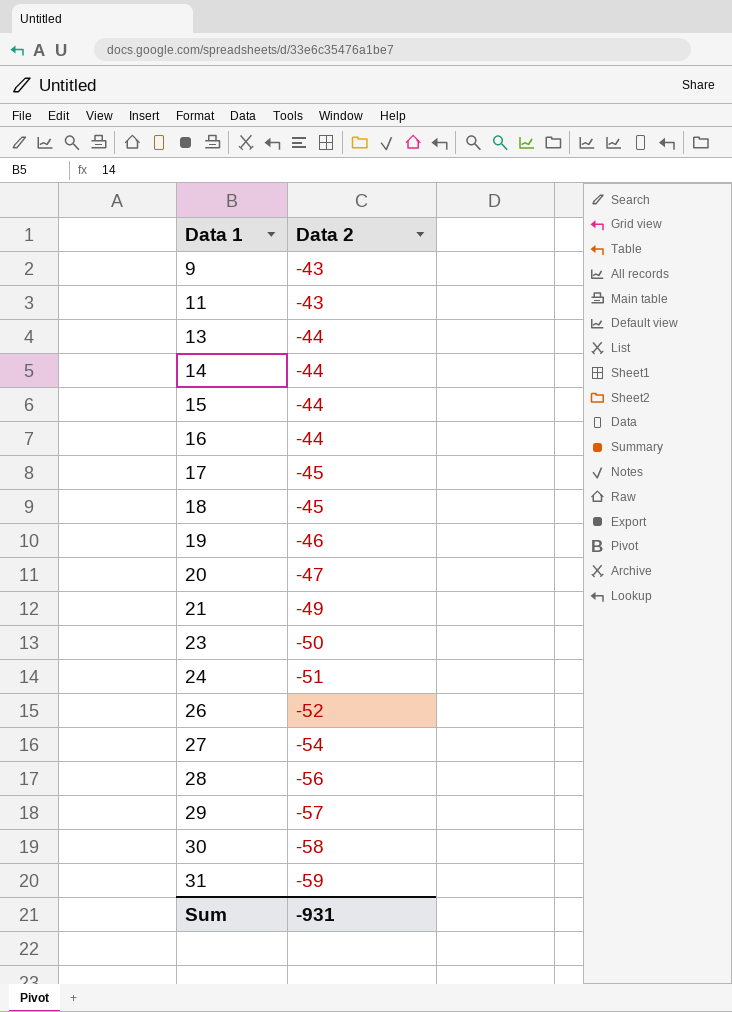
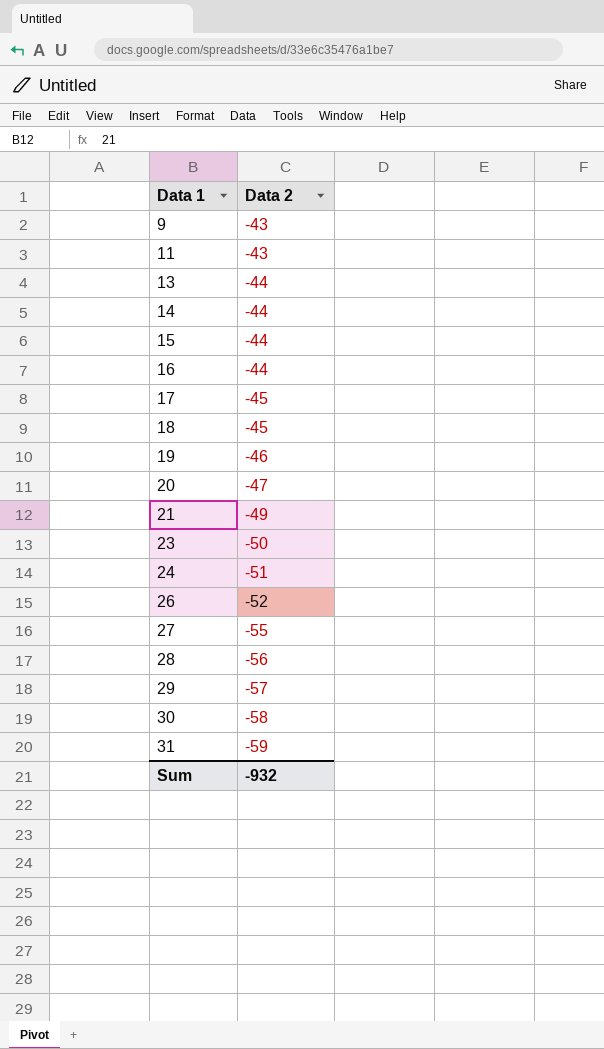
27 | Data 2: -54 -> -55
Sum | Data 2: -931 -> -932

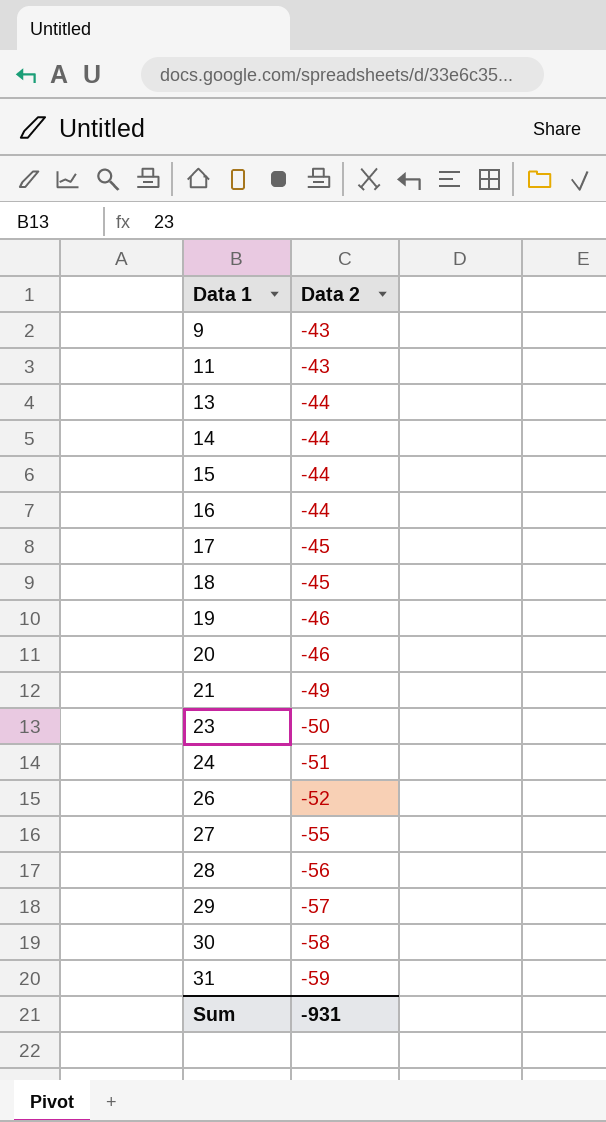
20 | Data 2: -47 -> -46
Sum | Data 2: -932 -> -931

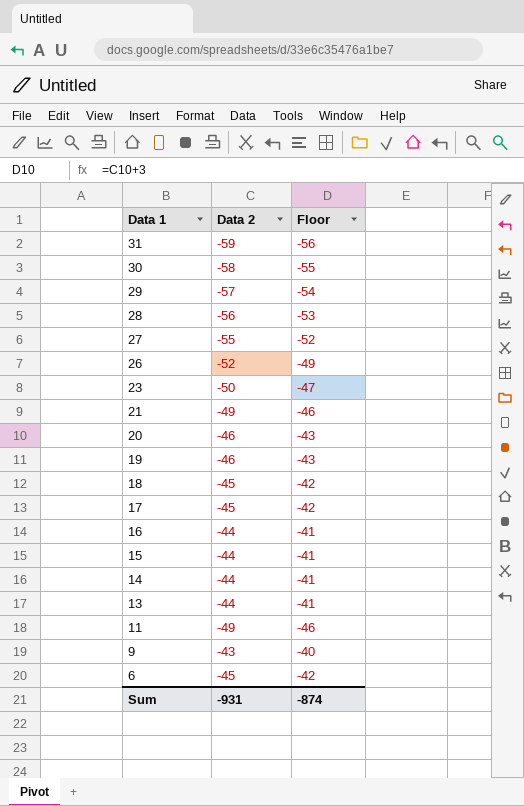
row order: Data 1 ascending -> Data 1 descending
column Floor | formula: none -> [Data 2] + 3
row 24: -51 -> none
11 | Data 2: -43 -> -49
row 6: none -> -45 | -42

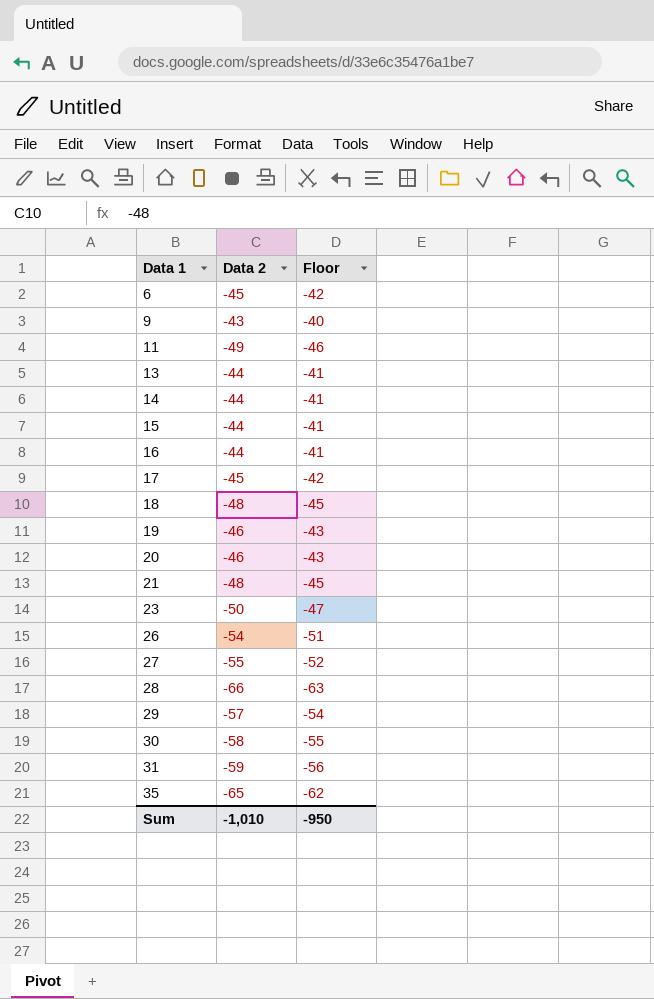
row order: Data 1 descending -> Data 1 ascending
18 | Data 2: -45 -> -48
18 | Floor: -42 -> -45
21 | Data 2: -49 -> -48
21 | Floor: -46 -> -45
26 | Data 2: -52 -> -54
26 | Floor: -49 -> -51
28 | Data 2: -56 -> -66
28 | Floor: -53 -> -63
row 35: none -> -65 | -62
Sum | Data 2: -931 -> -1,010
Sum | Floor: -874 -> -950

